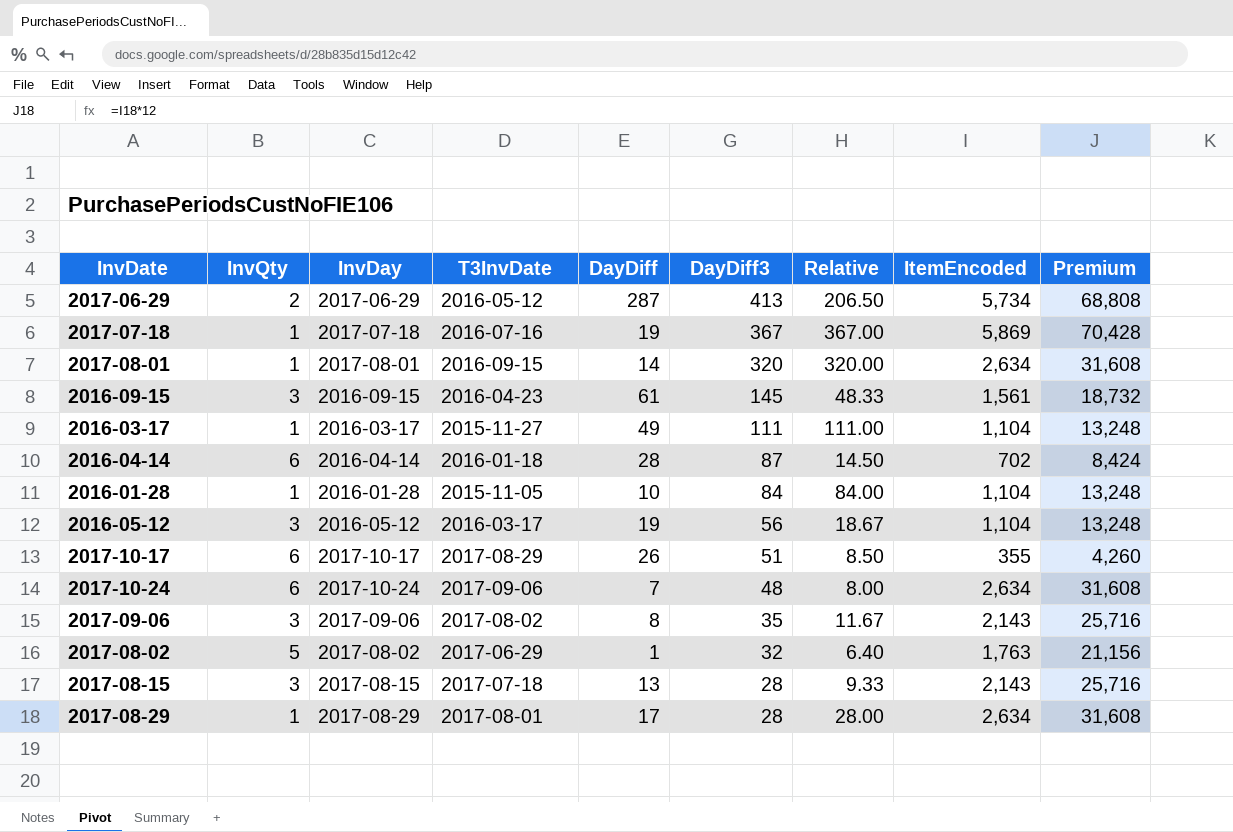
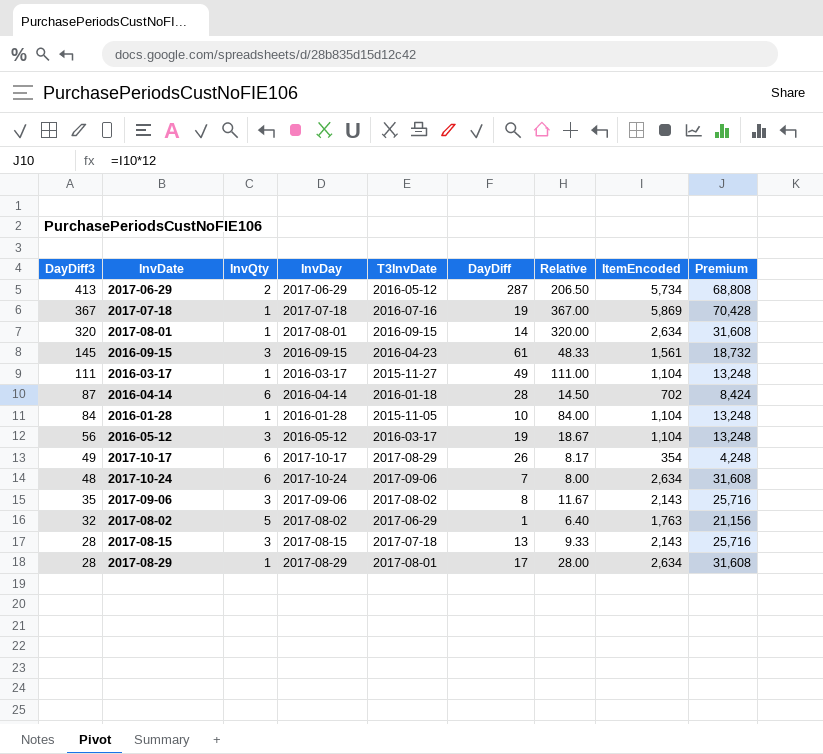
column DayDiff3 | position: 6 -> 1
2017-10-17 | DayDiff3: 51 -> 49
2017-10-17 | Relative: 8.50 -> 8.17
2017-10-17 | ItemEncoded: 355 -> 354
2017-10-17 | Premium: 4,260 -> 4,248

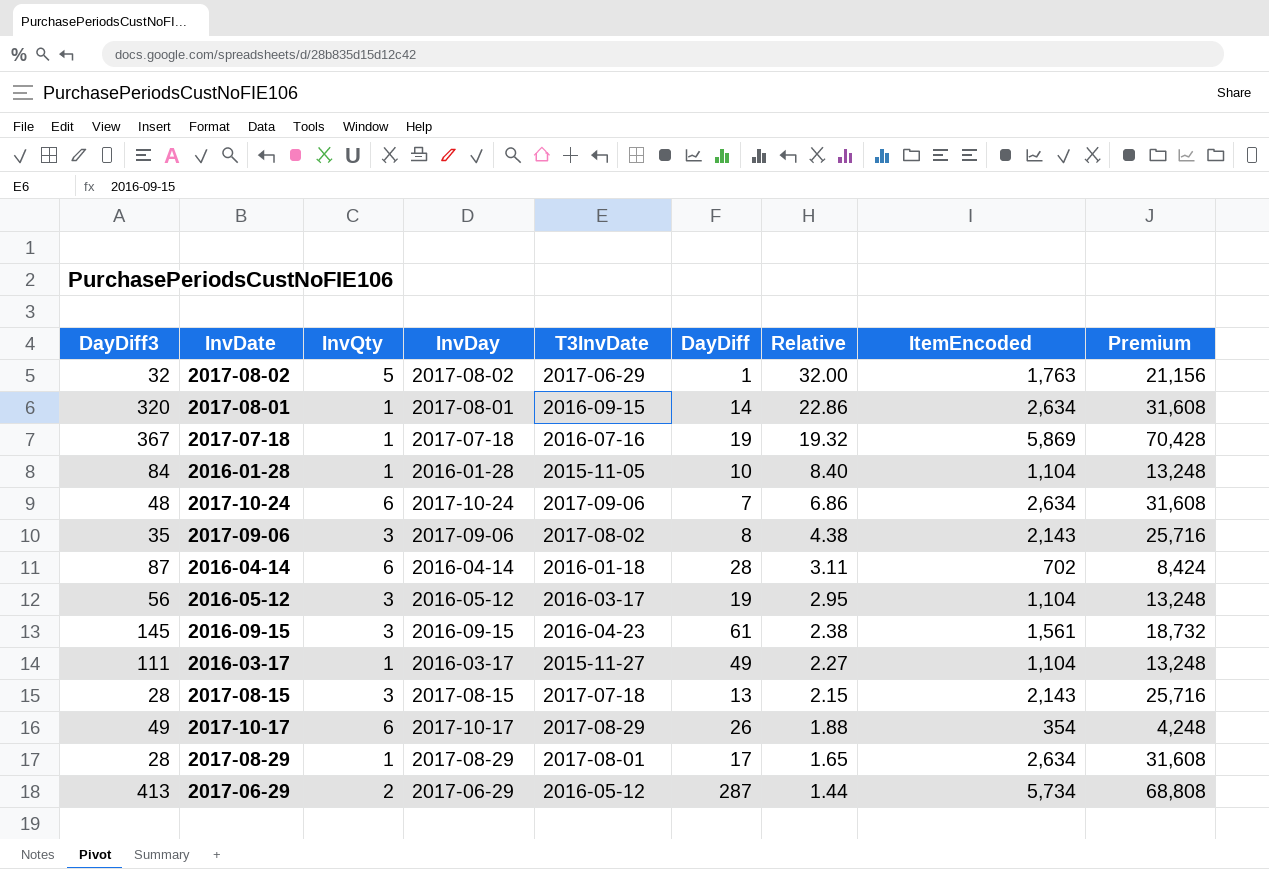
row order: DayDiff3 descending -> Relative descending
column Relative | formula: [DayDiff3] / [InvQty] -> [DayDiff3] / [DayDiff]

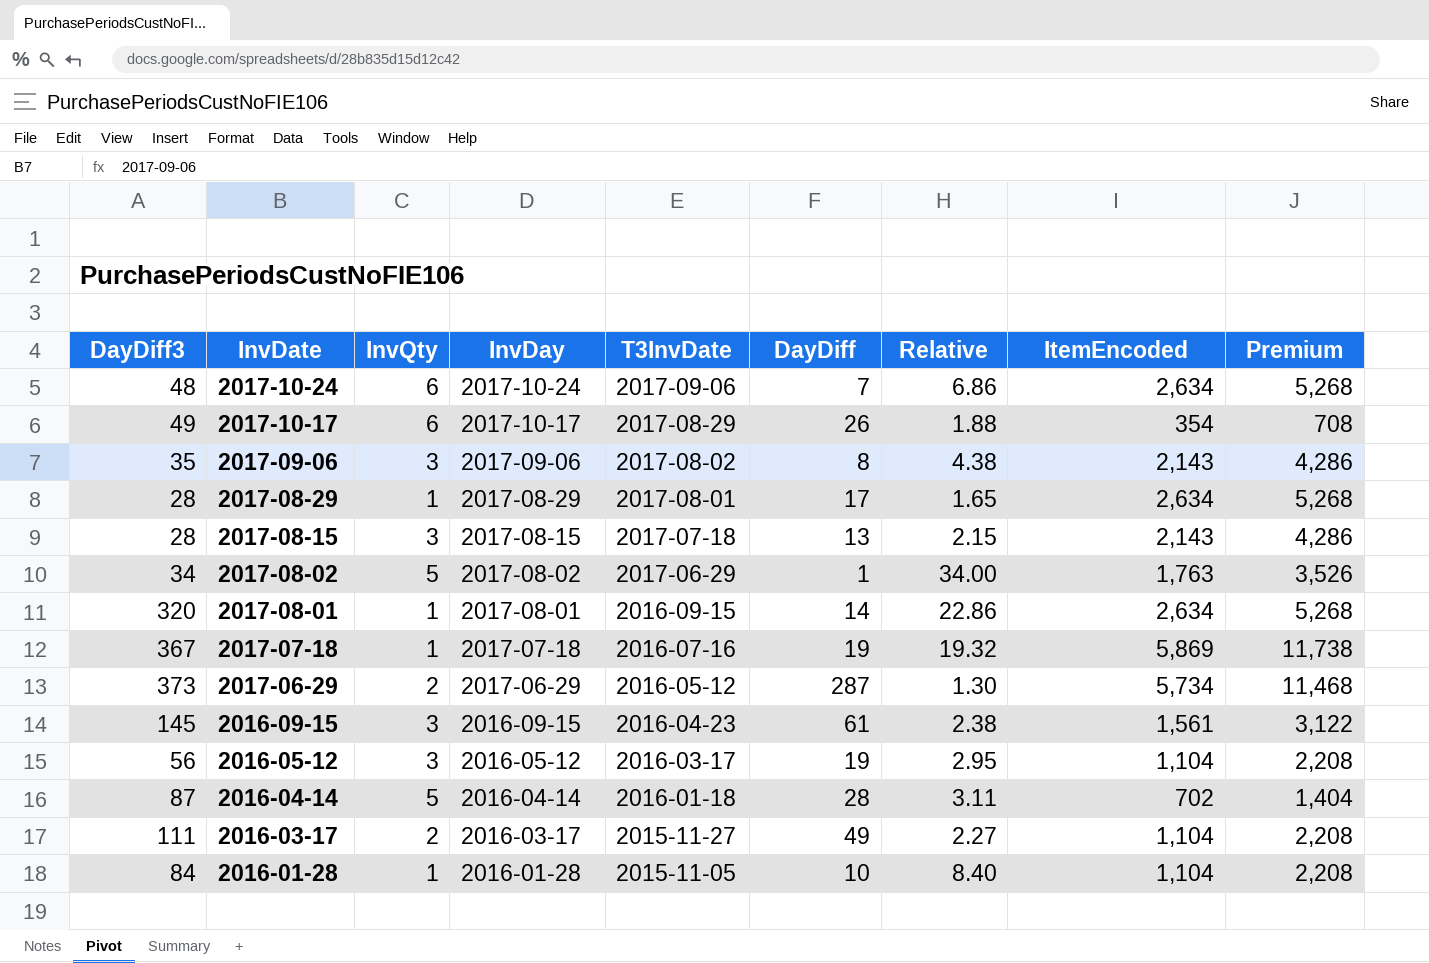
row order: Relative descending -> InvDate descending
column Premium | formula: [ItemEncoded] * 12 -> [ItemEncoded] * 2
2017-08-02 | DayDiff3: 32 -> 34
2017-08-02 | Relative: 32.00 -> 34.00
2017-06-29 | DayDiff3: 413 -> 373
2017-06-29 | Relative: 1.44 -> 1.30
2016-04-14 | InvQty: 6 -> 5
2016-03-17 | InvQty: 1 -> 2

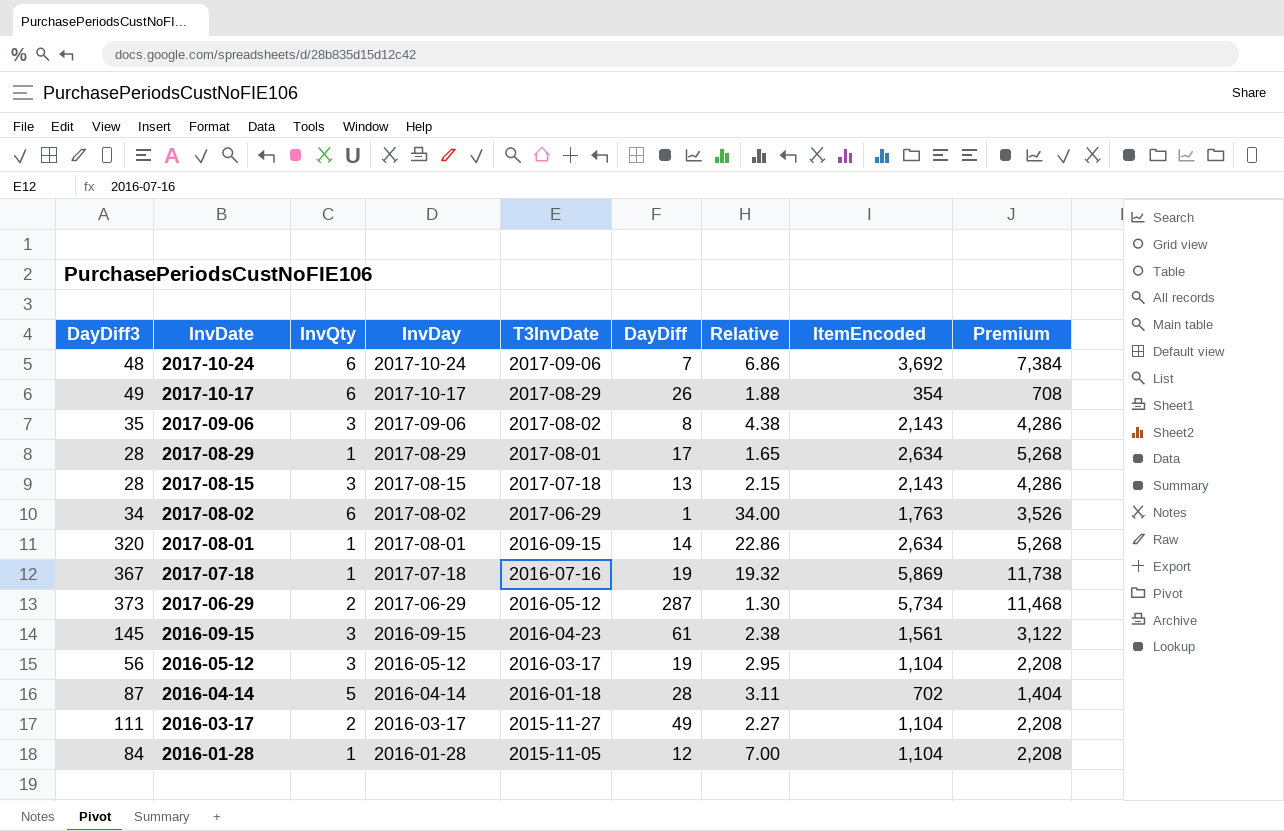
2017-10-24 | ItemEncoded: 2,634 -> 3,692
2017-10-24 | Premium: 5,268 -> 7,384
2017-08-02 | InvQty: 5 -> 6
2016-01-28 | DayDiff: 10 -> 12
2016-01-28 | Relative: 8.40 -> 7.00

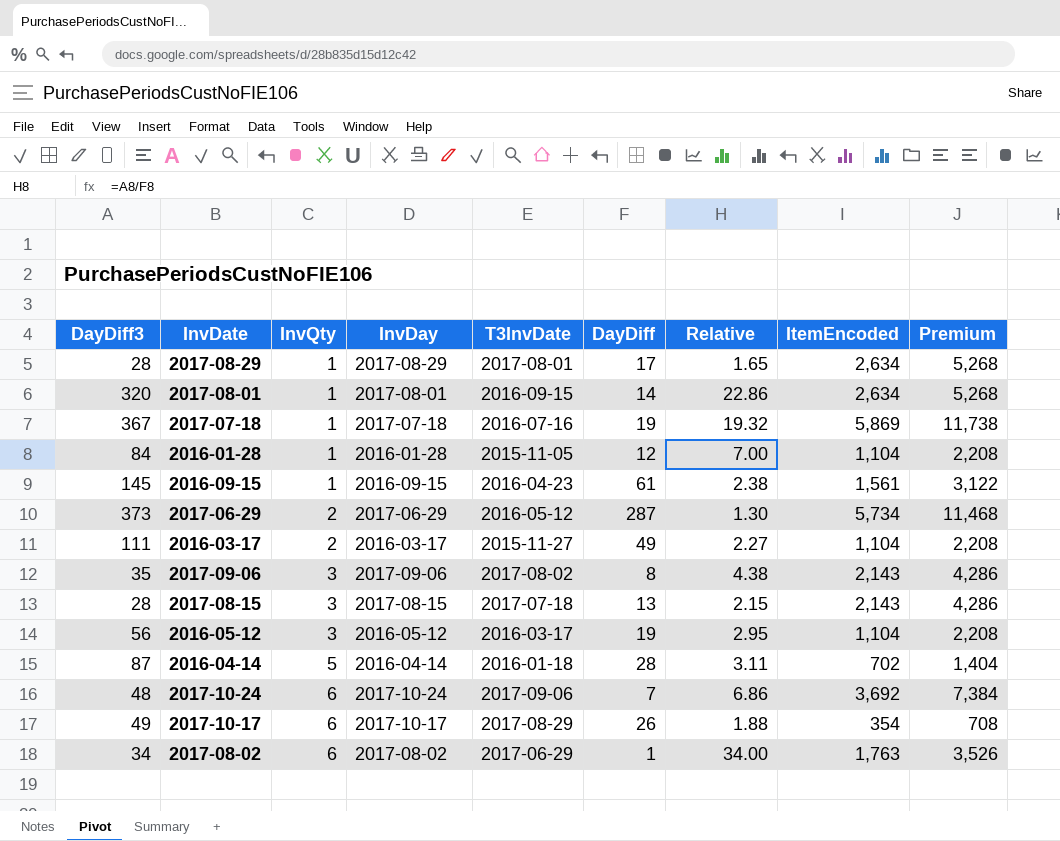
row order: InvDate descending -> InvQty ascending
2016-09-15 | InvQty: 3 -> 1

